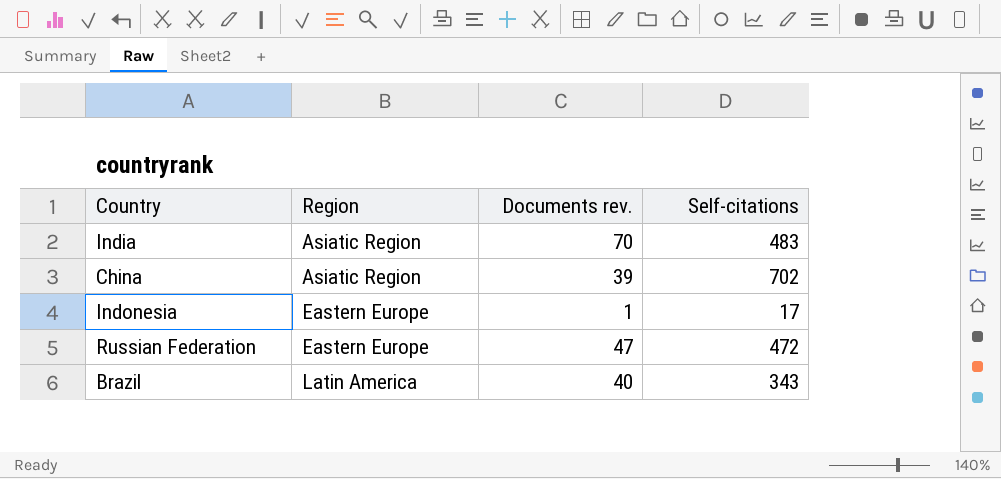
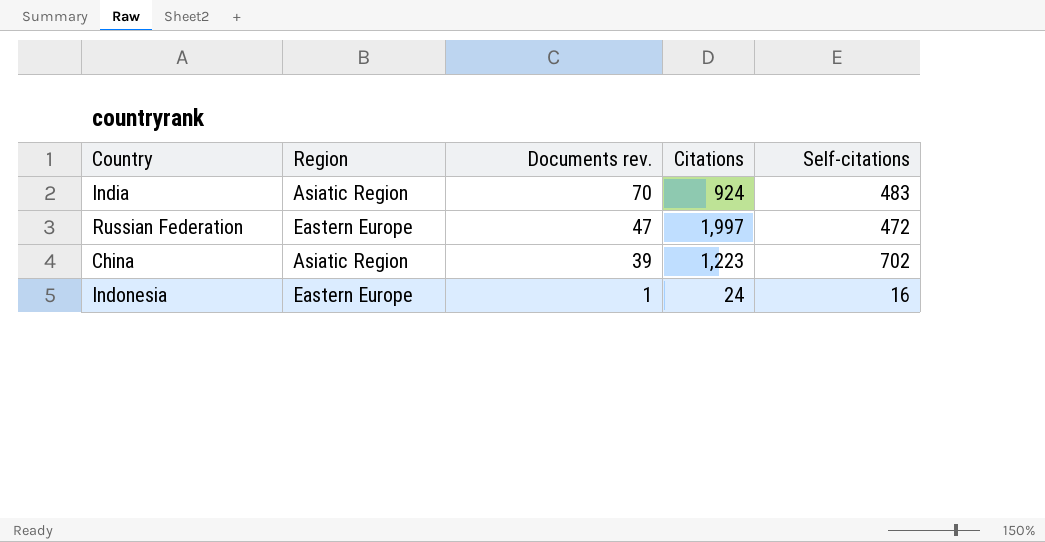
row order: Region ascending -> Documents rev. descending
column Citations | position: none -> 4
row Brazil: Latin America | 40 | 343 -> none
Indonesia | Self-citations: 17 -> 16

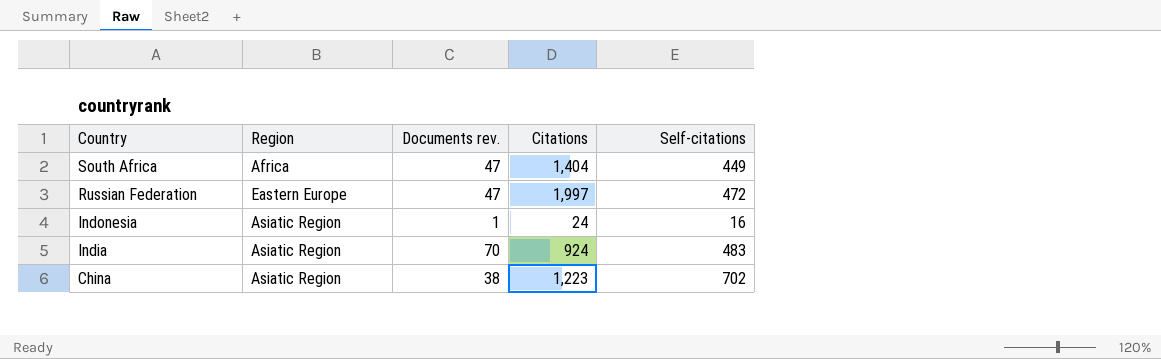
row order: Documents rev. descending -> Country descending
row South Africa: none -> Africa | 47 | 1,404 | 449
Indonesia | Region: Eastern Europe -> Asiatic Region
China | Documents rev.: 39 -> 38

